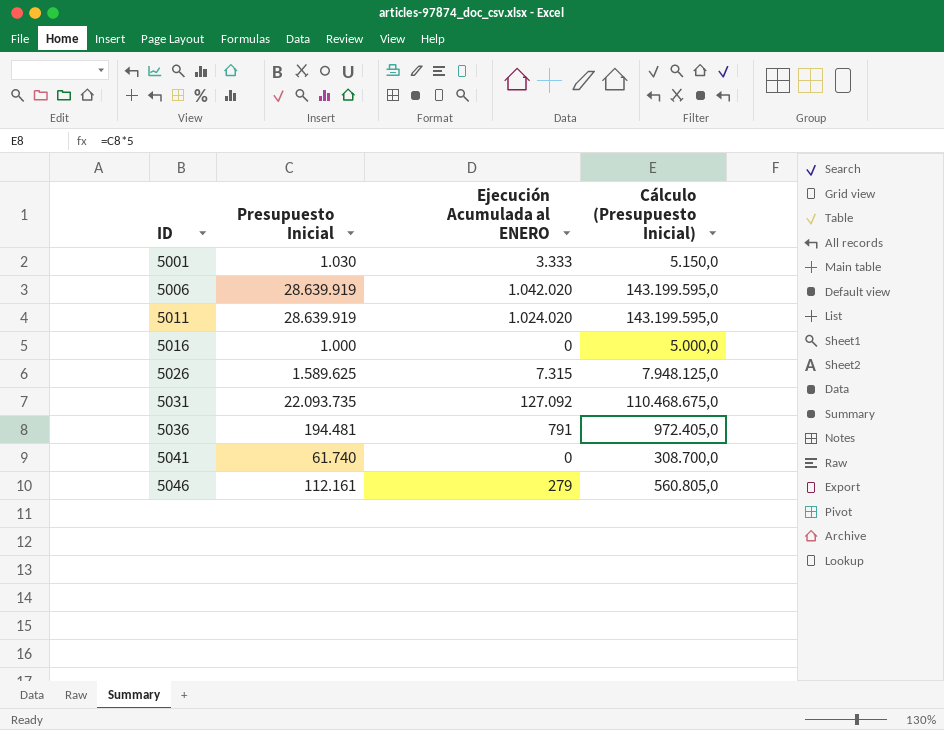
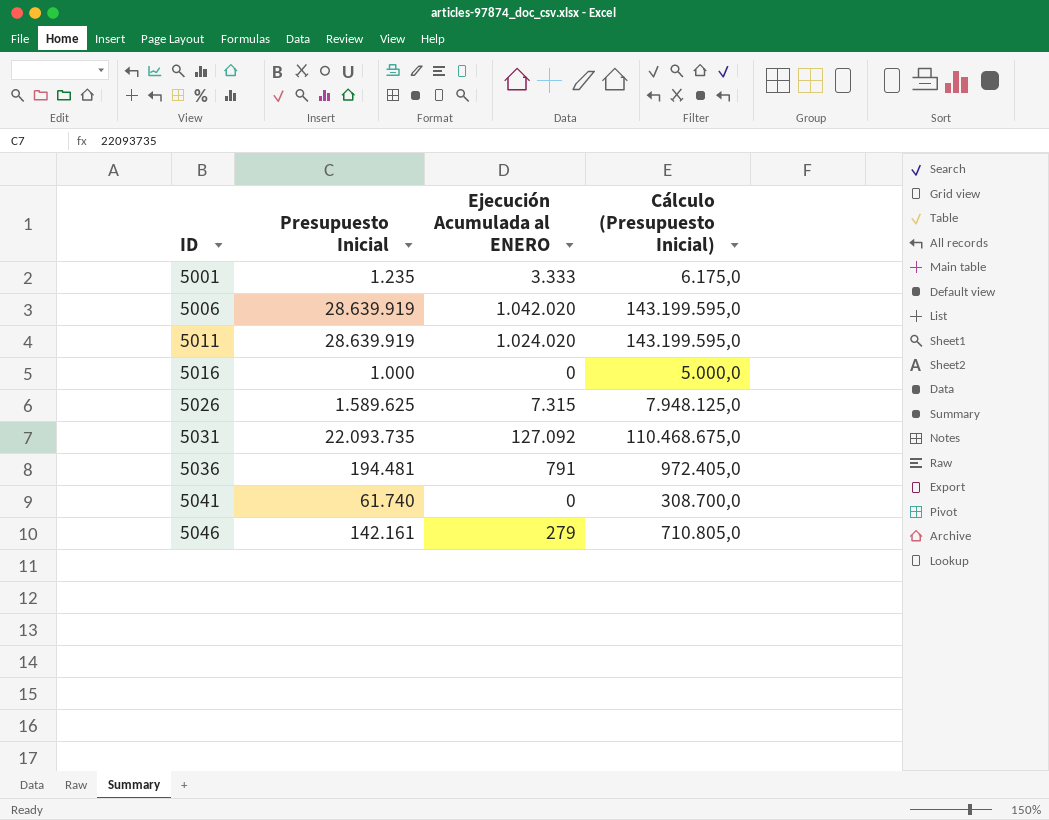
5001 | Presupuesto Inicial: 1.030 -> 1.235
5001 | Cálculo (Presupuesto Inicial): 5.150,0 -> 6.175,0
5046 | Presupuesto Inicial: 112.161 -> 142.161
5046 | Cálculo (Presupuesto Inicial): 560.805,0 -> 710.805,0

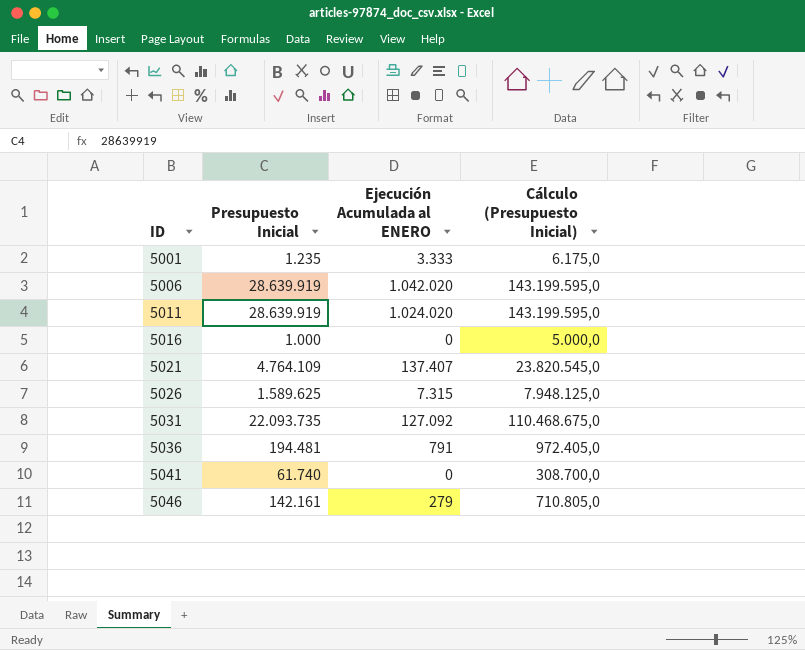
row 5021: none -> 4.764.109 | 137.407 | 23.820.545,0

